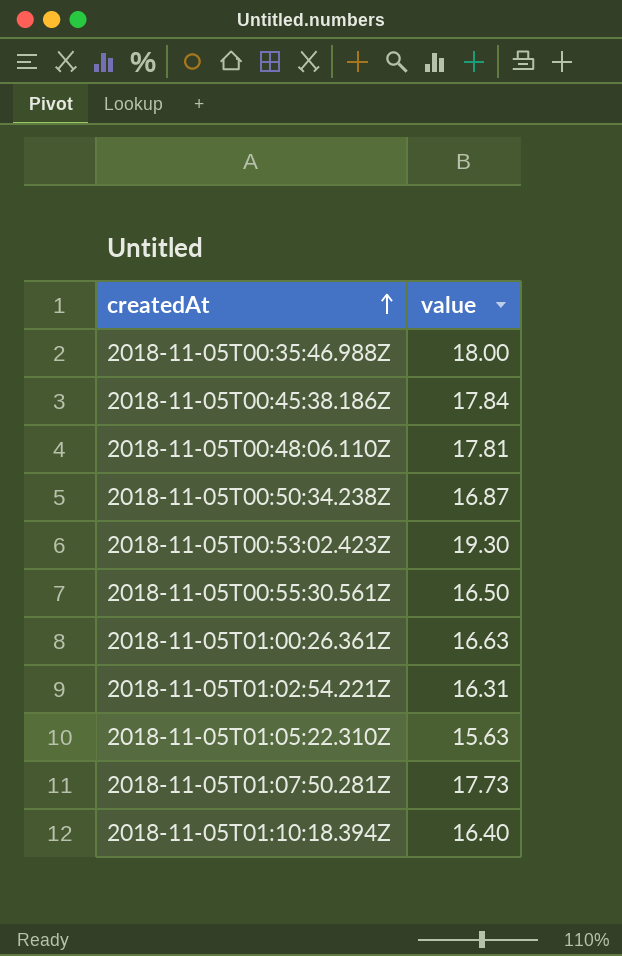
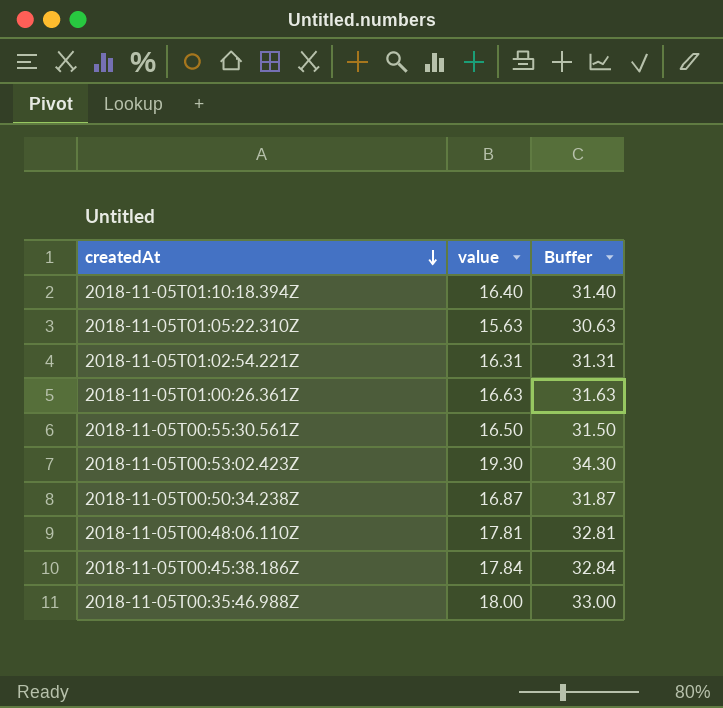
row order: createdAt ascending -> createdAt descending
column Buffer | formula: none -> [value] + 15
row 2018-11-05T01:07:50.281Z: 17.73 -> none

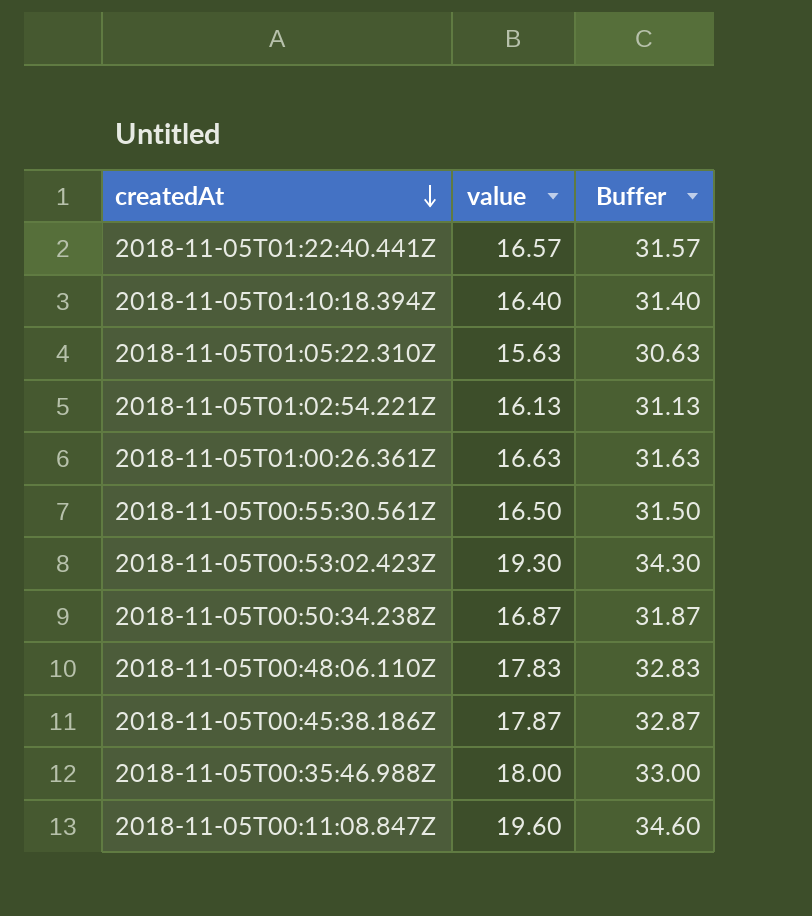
row 2018-11-05T01:22:40.441Z: none -> 16.57 | 31.57
2018-11-05T01:02:54.221Z | value: 16.31 -> 16.13
2018-11-05T01:02:54.221Z | Buffer: 31.31 -> 31.13
2018-11-05T00:48:06.110Z | value: 17.81 -> 17.83
2018-11-05T00:48:06.110Z | Buffer: 32.81 -> 32.83
2018-11-05T00:45:38.186Z | value: 17.84 -> 17.87
2018-11-05T00:45:38.186Z | Buffer: 32.84 -> 32.87
row 2018-11-05T00:11:08.847Z: none -> 19.60 | 34.60

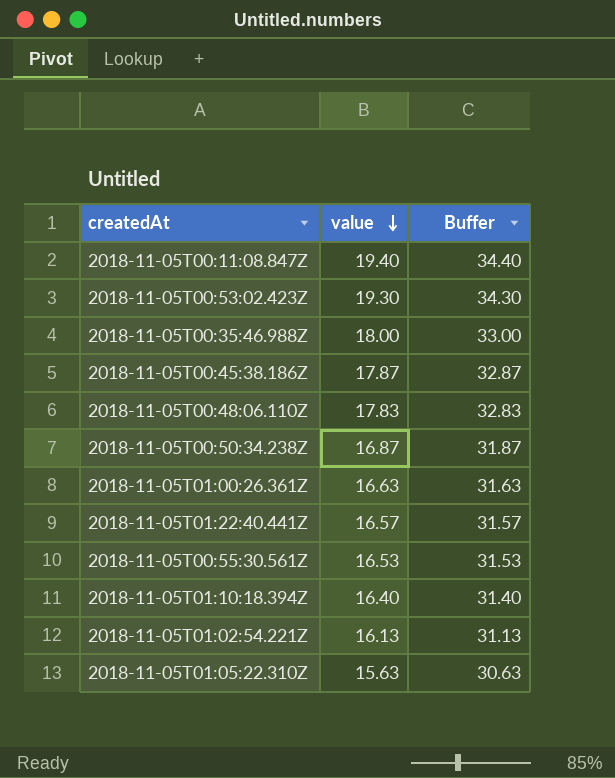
row order: createdAt descending -> value descending
2018-11-05T00:11:08.847Z | value: 19.60 -> 19.40
2018-11-05T00:11:08.847Z | Buffer: 34.60 -> 34.40
2018-11-05T00:55:30.561Z | value: 16.50 -> 16.53
2018-11-05T00:55:30.561Z | Buffer: 31.50 -> 31.53

